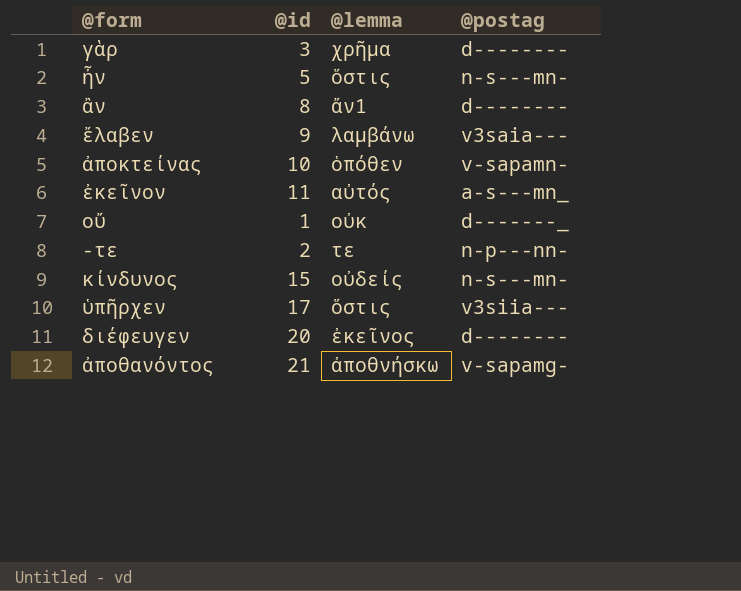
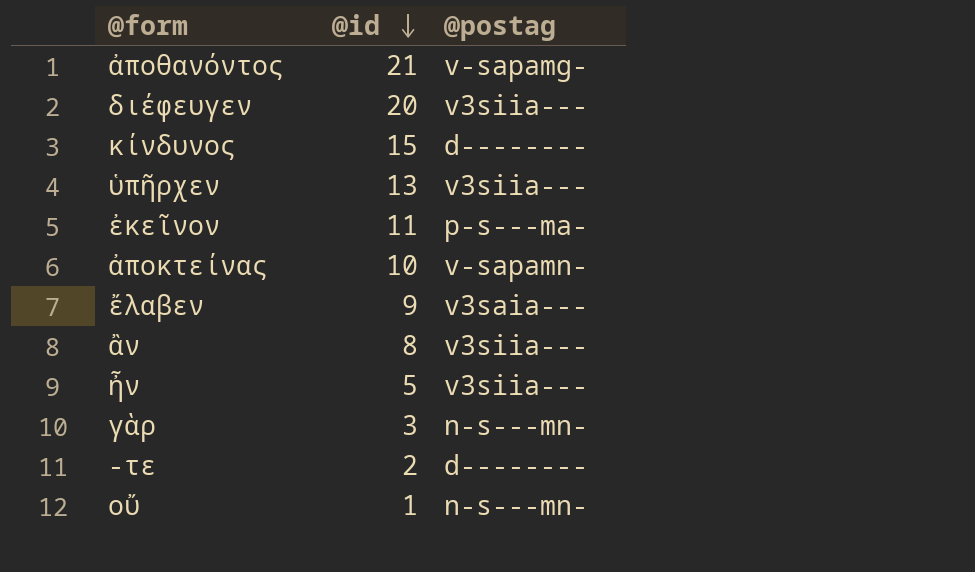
row order: none -> @id descending
column @lemma | position: 3 -> none
διέφευγεν | @postag: d-------- -> v3siia---
κίνδυνος | @postag: n-s---mn- -> d--------
ὑπῆρχεν | @id: 17 -> 13
ἐκεῖνον | @postag: a-s---mn_ -> p-s---ma-
ἂν | @postag: d-------- -> v3siia---
ἦν | @postag: n-s---mn- -> v3siia---
γὰρ | @postag: d-------- -> n-s---mn-
-τε | @postag: n-p---nn- -> d--------
οὔ | @postag: d-------_ -> n-s---mn-

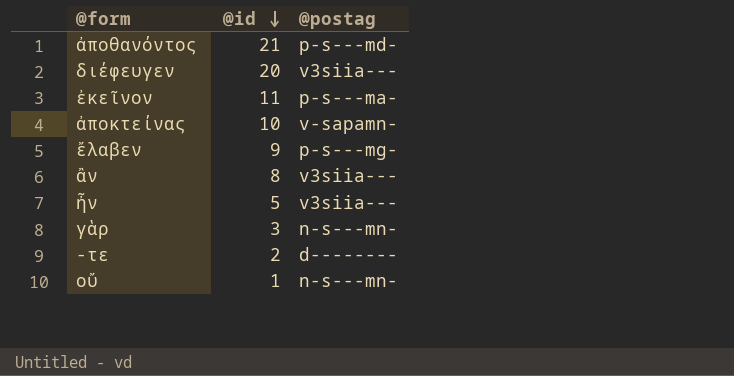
row κίνδυνος: 15 | d-------- -> none
row ὑπῆρχεν: 13 | v3siia--- -> none
ἀποθανόντος | @postag: v-sapamg- -> p-s---md-
ἔλαβεν | @postag: v3saia--- -> p-s---mg-

